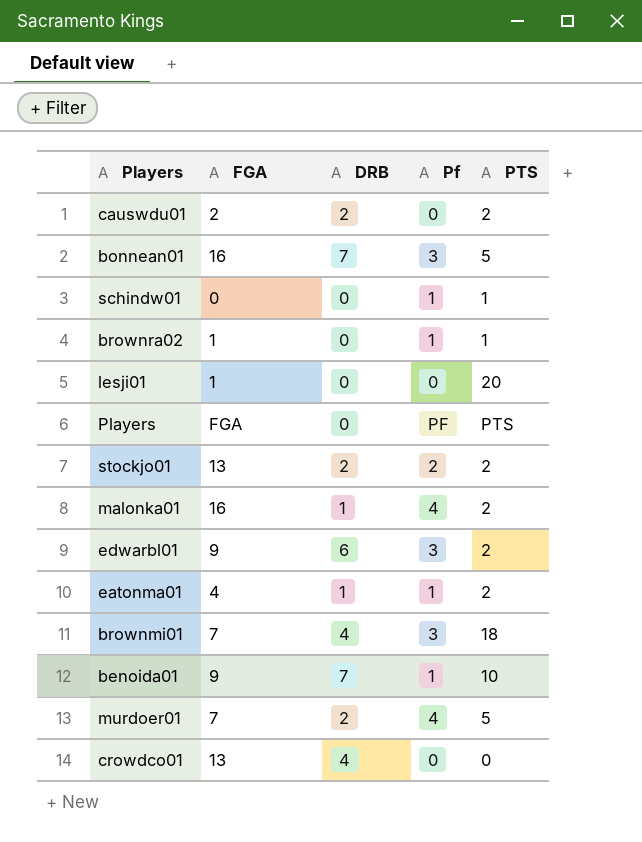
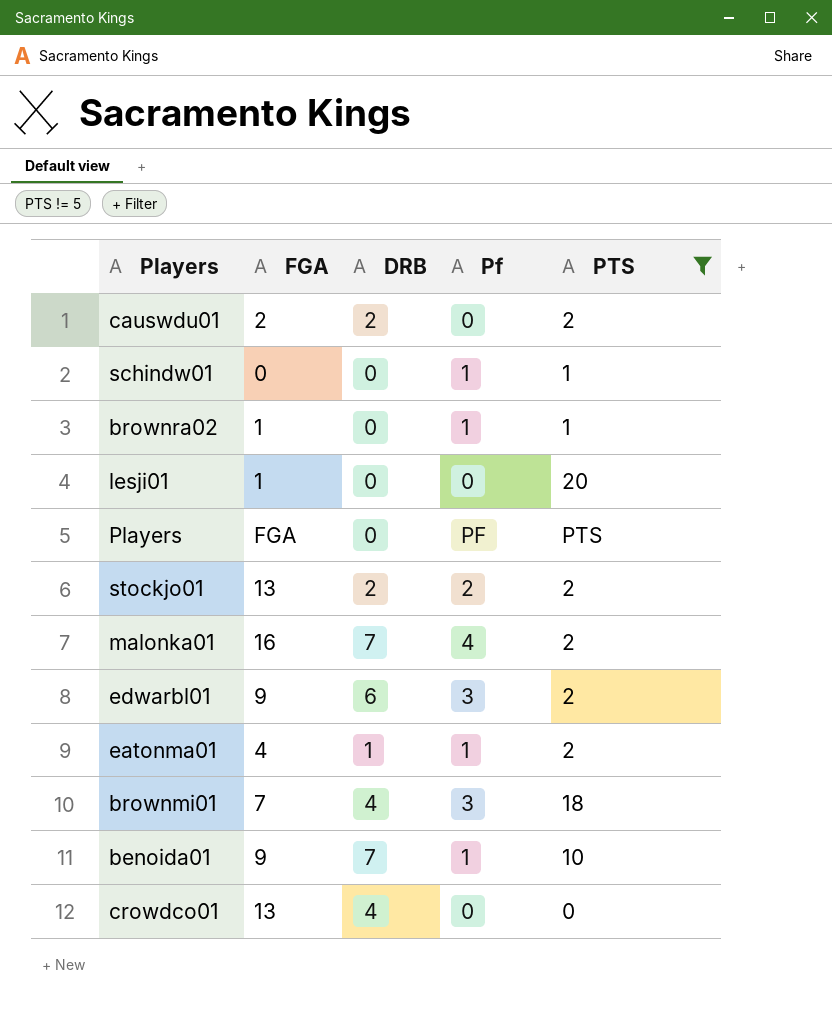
filter: none -> PTS != 5
malonka01 | DRB: 1 -> 7

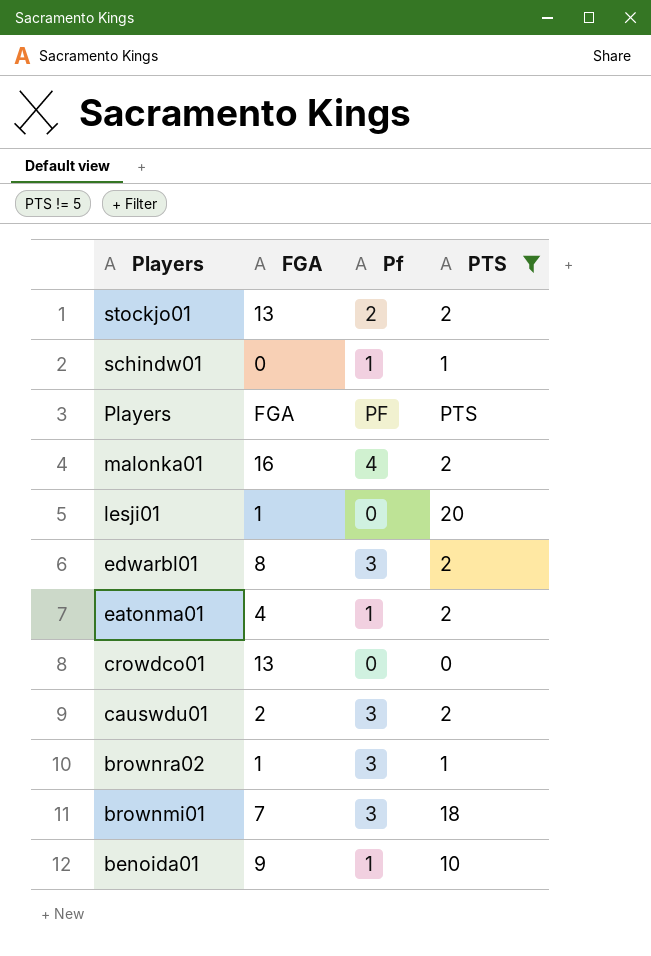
row order: none -> Players descending
column DRB | position: 3 -> none
edwarbl01 | FGA: 9 -> 8
causwdu01 | Pf: 0 -> 3
brownra02 | Pf: 1 -> 3

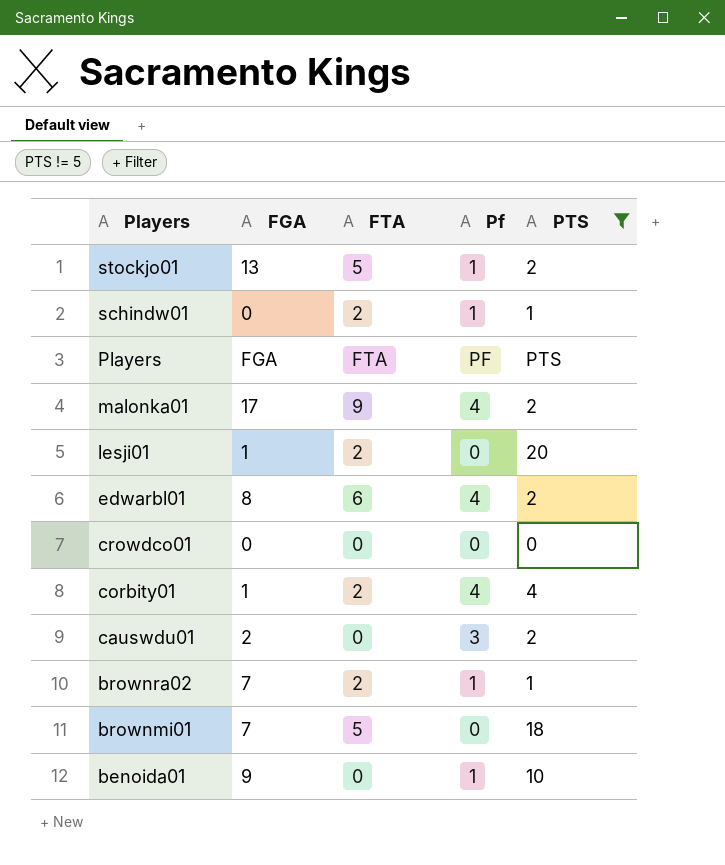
column FTA | position: none -> 3
row eatonma01: 4 | 1 | 2 -> none
stockjo01 | Pf: 2 -> 1
malonka01 | FGA: 16 -> 17
edwarbl01 | Pf: 3 -> 4
crowdco01 | FGA: 13 -> 0
row corbity01: none -> 1 | 2 | 4 | 4
brownra02 | FGA: 1 -> 7
brownra02 | Pf: 3 -> 1
brownmi01 | Pf: 3 -> 0

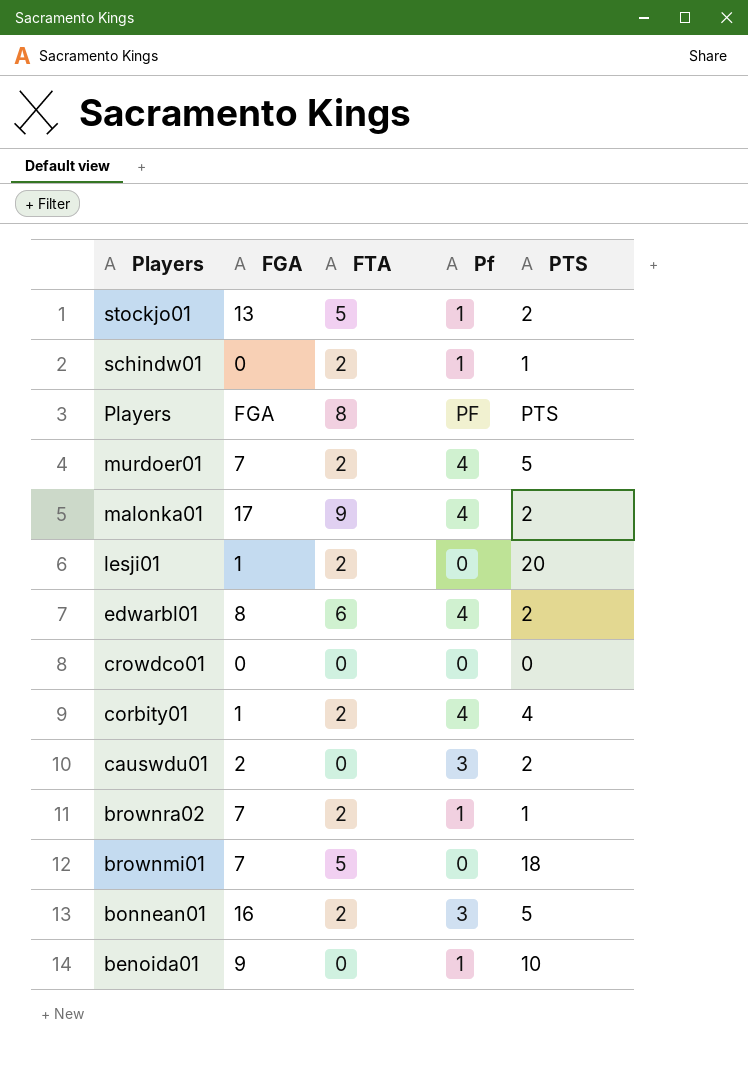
filter: PTS != 5 -> none
Players | FTA: FTA -> 8

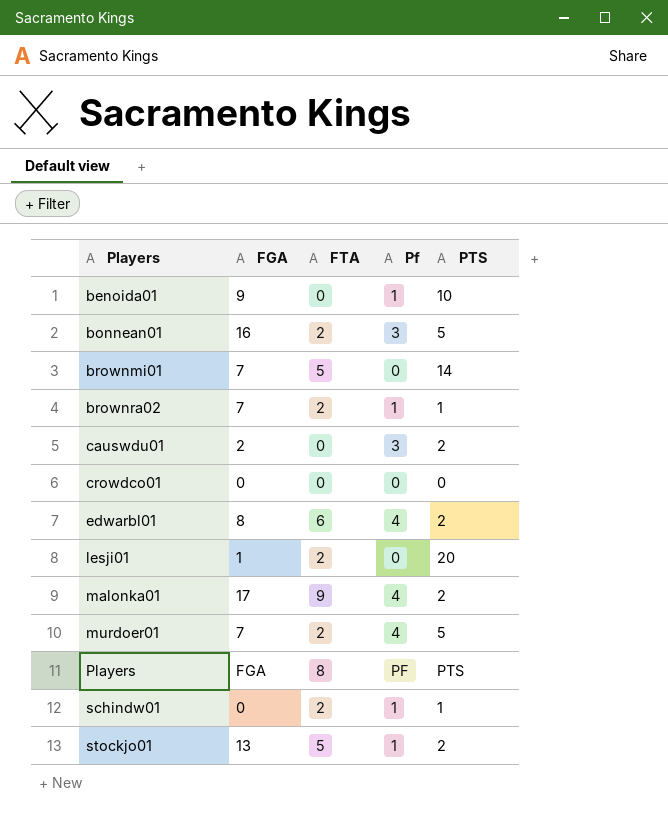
row order: Players descending -> Players ascending
row corbity01: 1 | 2 | 4 | 4 -> none
brownmi01 | PTS: 18 -> 14

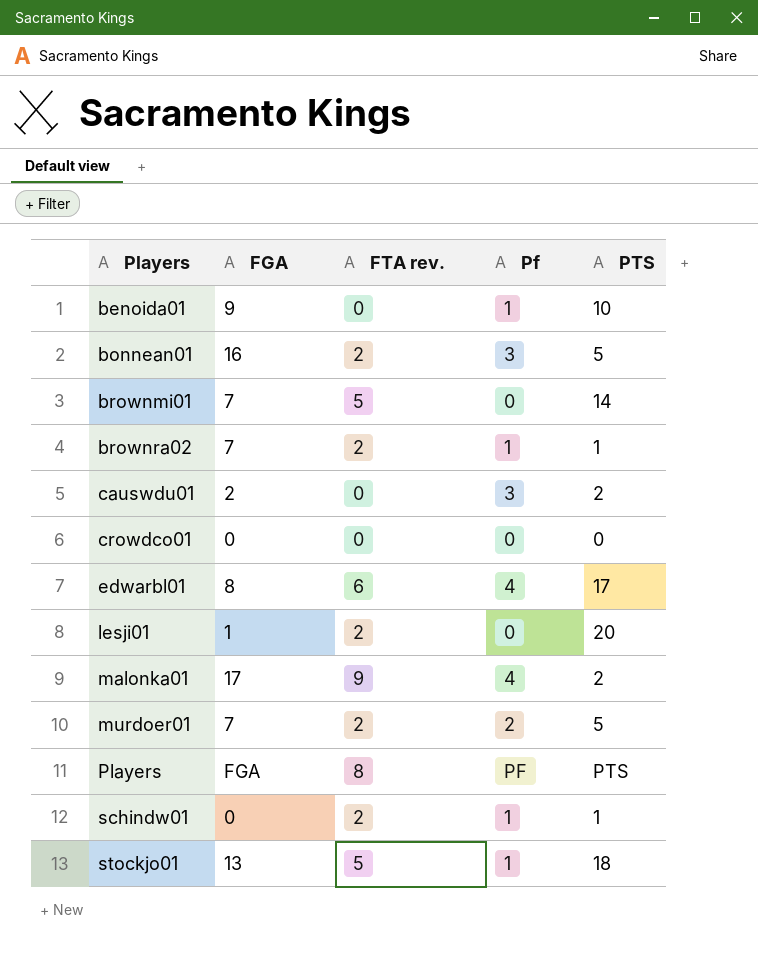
column name: FTA -> FTA rev.
edwarbl01 | PTS: 2 -> 17
murdoer01 | Pf: 4 -> 2
stockjo01 | PTS: 2 -> 18

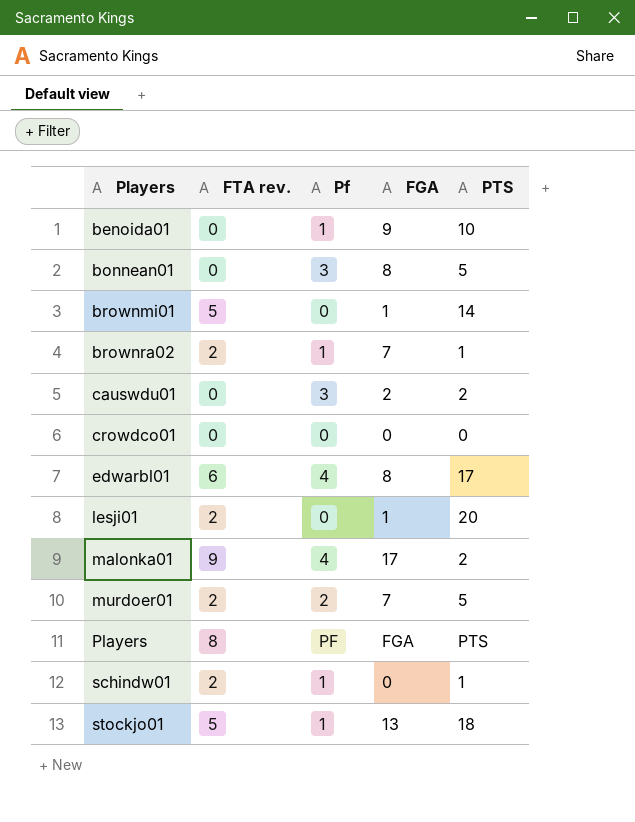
column FGA | position: 2 -> 4
bonnean01 | FTA rev.: 2 -> 0
bonnean01 | FGA: 16 -> 8
brownmi01 | FGA: 7 -> 1

